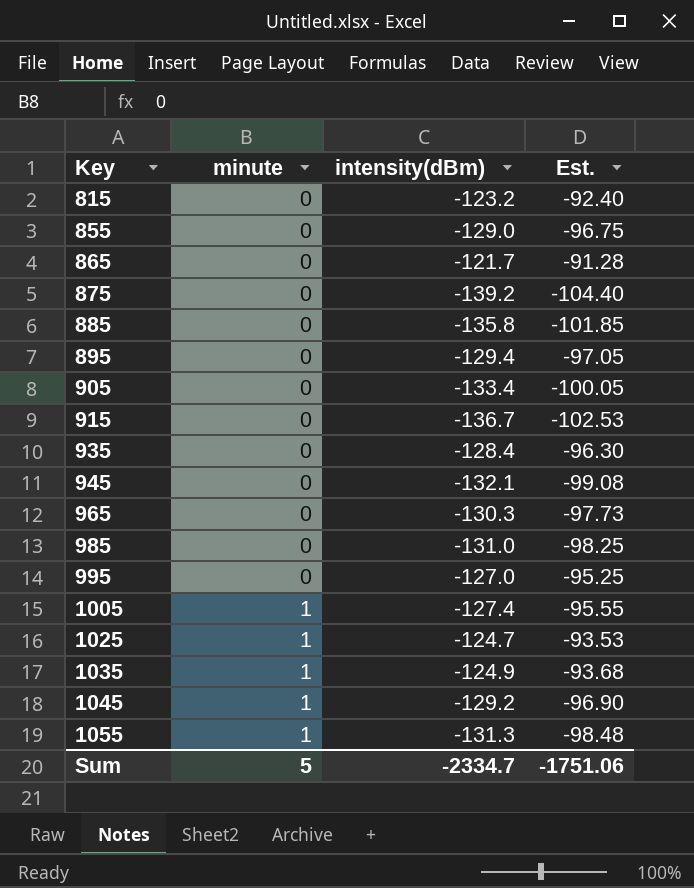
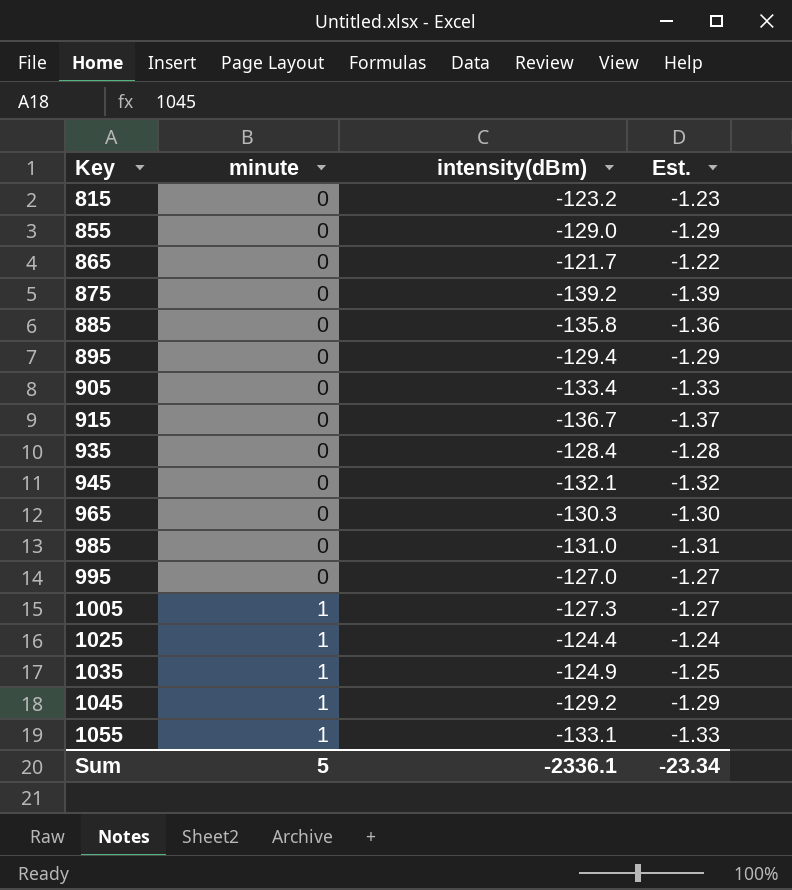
column Est. | formula: [intensity(dBm)] * 0.75 -> [intensity(dBm)] * 0.01
1005 | intensity(dBm): -127.4 -> -127.3
1025 | intensity(dBm): -124.7 -> -124.4
1055 | intensity(dBm): -131.3 -> -133.1
Sum | intensity(dBm): -2334.7 -> -2336.1
Sum | Est.: -1751.06 -> -23.34

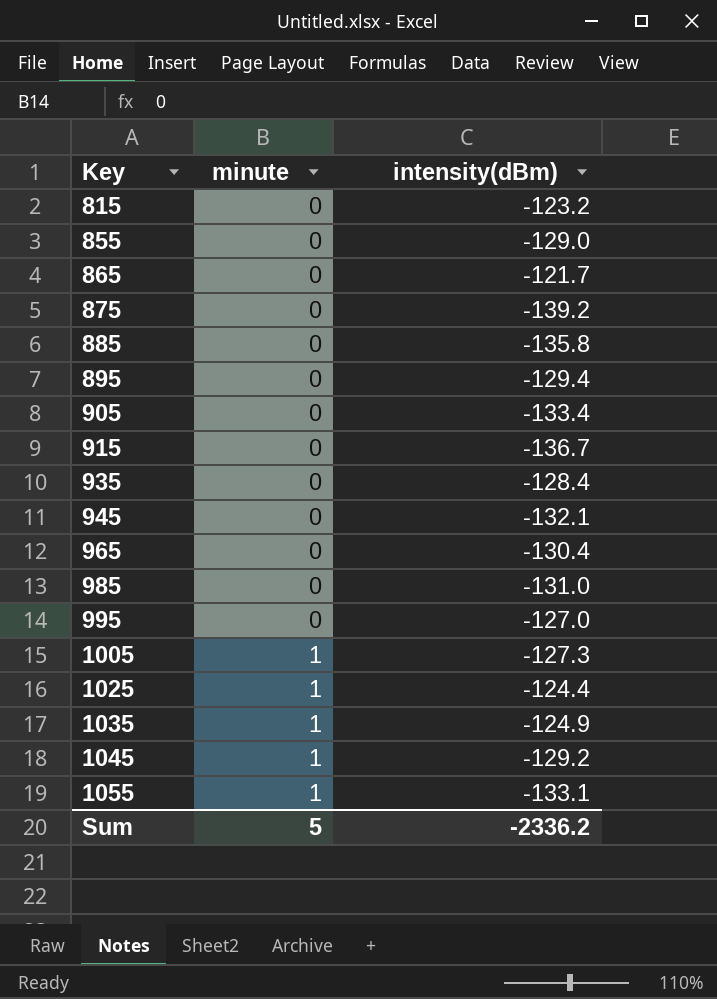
column Est. | formula: [intensity(dBm)] * 0.01 -> none
965 | intensity(dBm): -130.3 -> -130.4
Sum | intensity(dBm): -2336.1 -> -2336.2

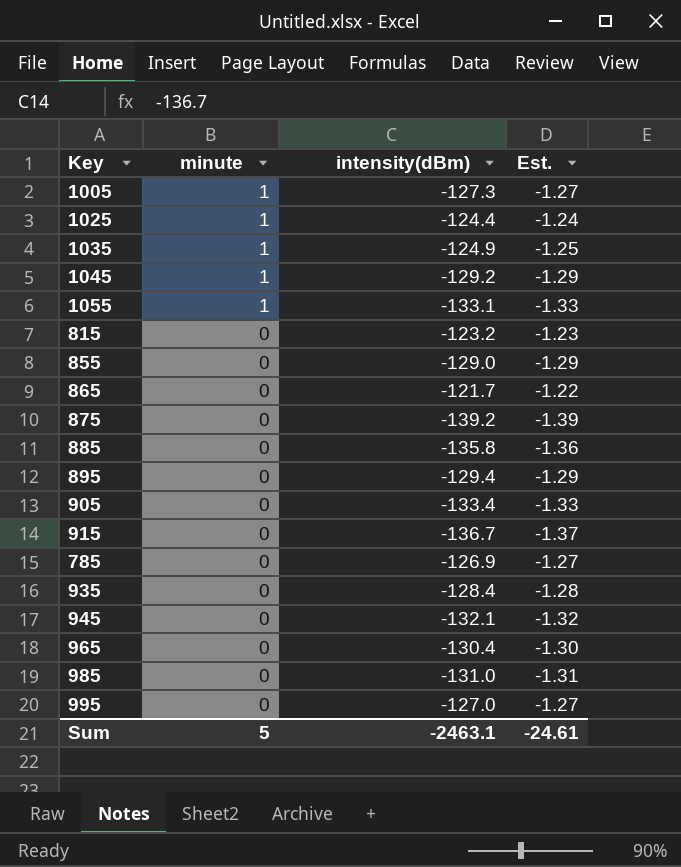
row order: Key ascending -> minute descending
column Est. | formula: none -> [intensity(dBm)] * 0.01
row 785: none -> 0 | -126.9 | -1.27
Sum | intensity(dBm): -2336.2 -> -2463.1

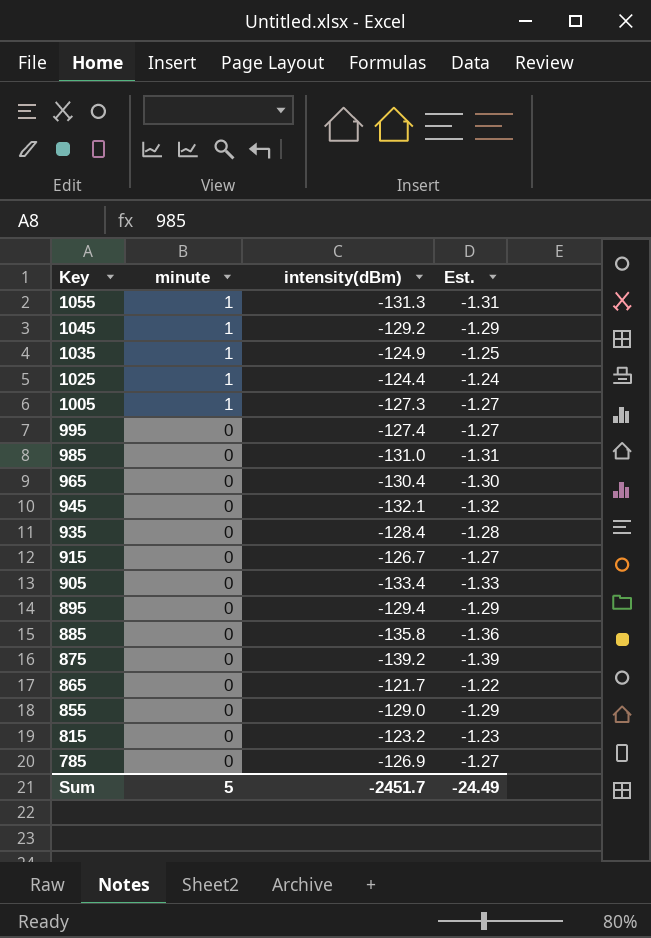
row order: minute descending -> Key descending
1055 | intensity(dBm): -133.1 -> -131.3
1055 | Est.: -1.33 -> -1.31
995 | intensity(dBm): -127.0 -> -127.4
915 | intensity(dBm): -136.7 -> -126.7
915 | Est.: -1.37 -> -1.27
Sum | intensity(dBm): -2463.1 -> -2451.7
Sum | Est.: -24.61 -> -24.49

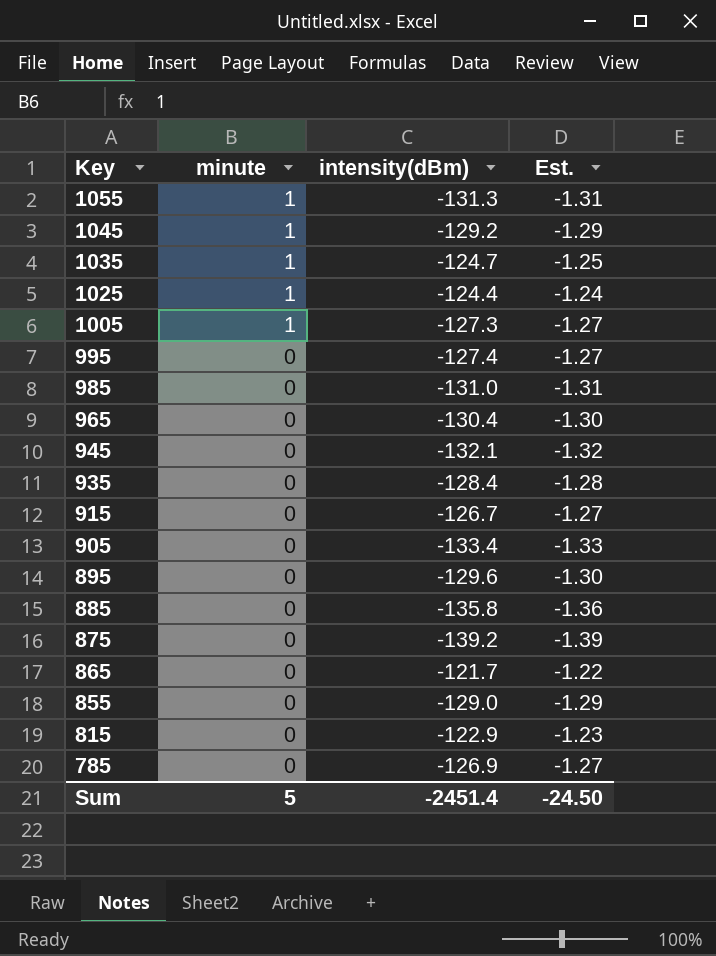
1035 | intensity(dBm): -124.9 -> -124.7
895 | intensity(dBm): -129.4 -> -129.6
895 | Est.: -1.29 -> -1.30
815 | intensity(dBm): -123.2 -> -122.9
Sum | intensity(dBm): -2451.7 -> -2451.4
Sum | Est.: -24.49 -> -24.50

